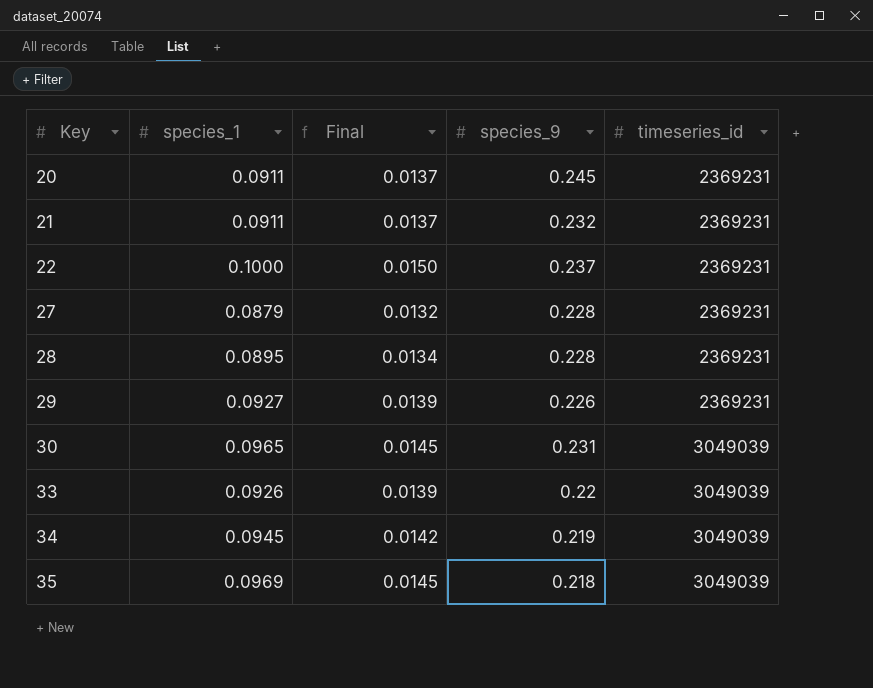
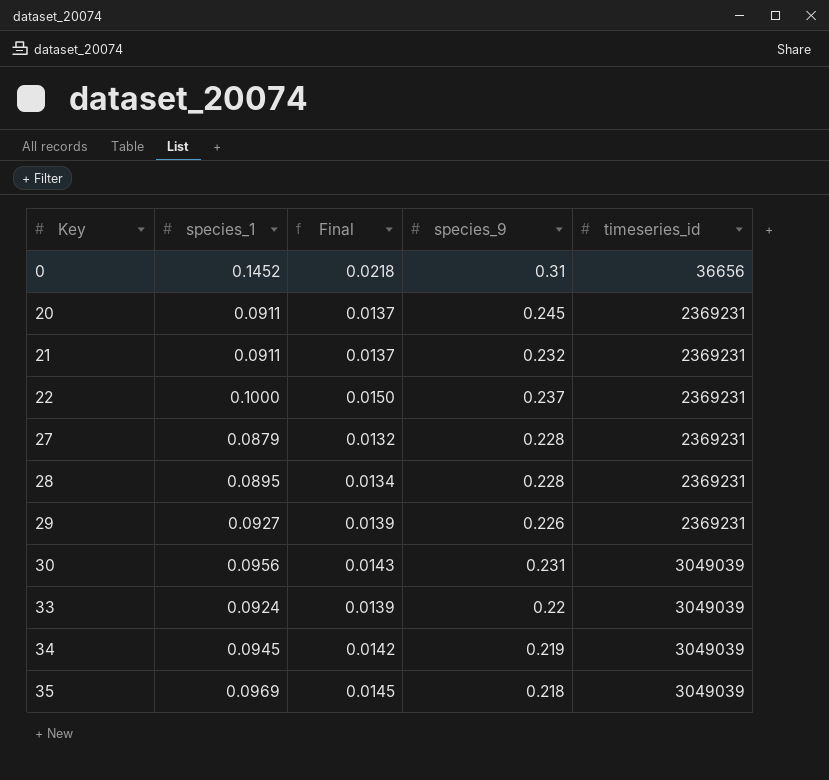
row 0: none -> 0.1452 | 0.0218 | 0.31 | 36656
30 | species_1: 0.0965 -> 0.0956
30 | Final: 0.0145 -> 0.0143
33 | species_1: 0.0926 -> 0.0924

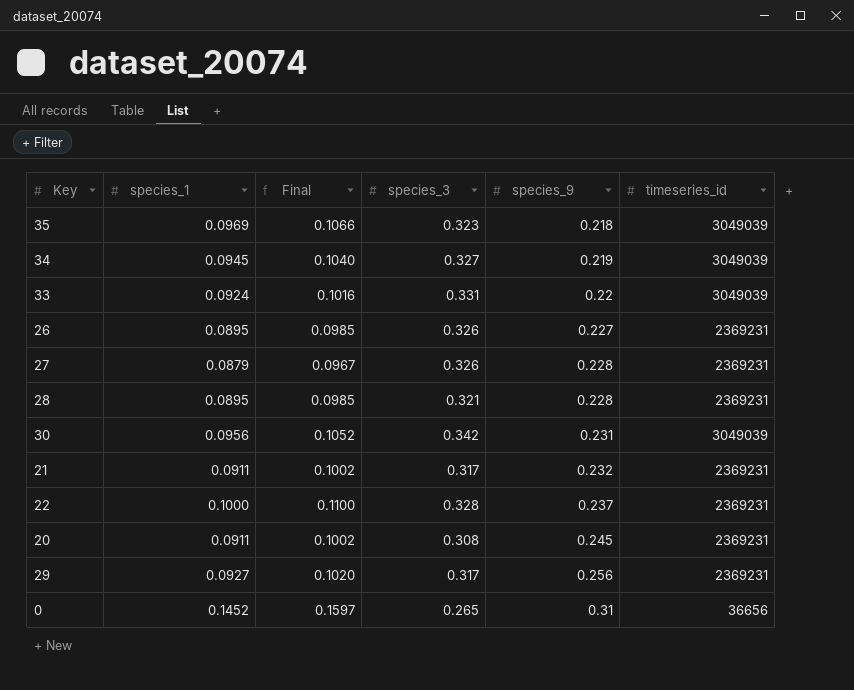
row order: Key ascending -> species_9 ascending
column Final | formula: [species_1] * 0.15 -> [species_1] * 1.1
column species_3 | position: none -> 4
row 26: none -> 0.0895 | 0.0985 | 0.326 | 0.227 | 2369231
29 | species_9: 0.226 -> 0.256

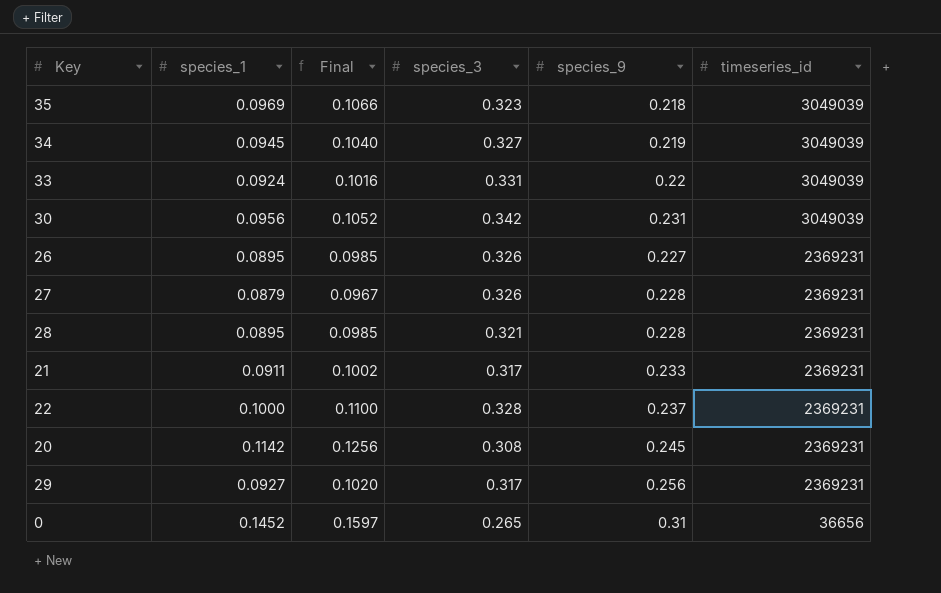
row order: species_9 ascending -> timeseries_id descending
21 | species_9: 0.232 -> 0.233
20 | species_1: 0.0911 -> 0.1142
20 | Final: 0.1002 -> 0.1256

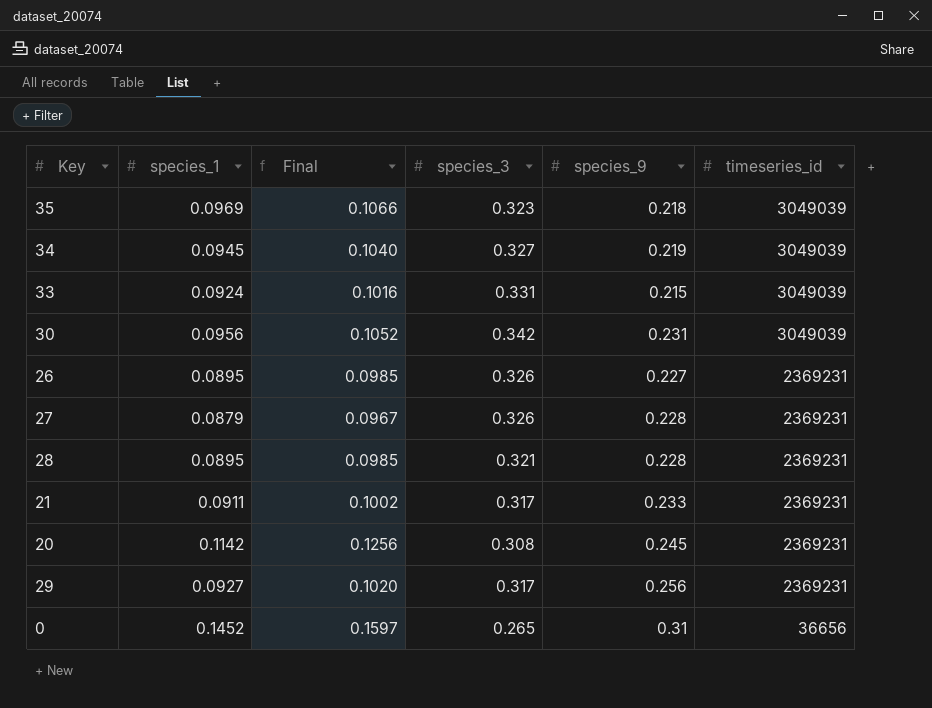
row 22: 0.1000 | 0.1100 | 0.328 | 0.237 | 2369231 -> none
33 | species_9: 0.22 -> 0.215

